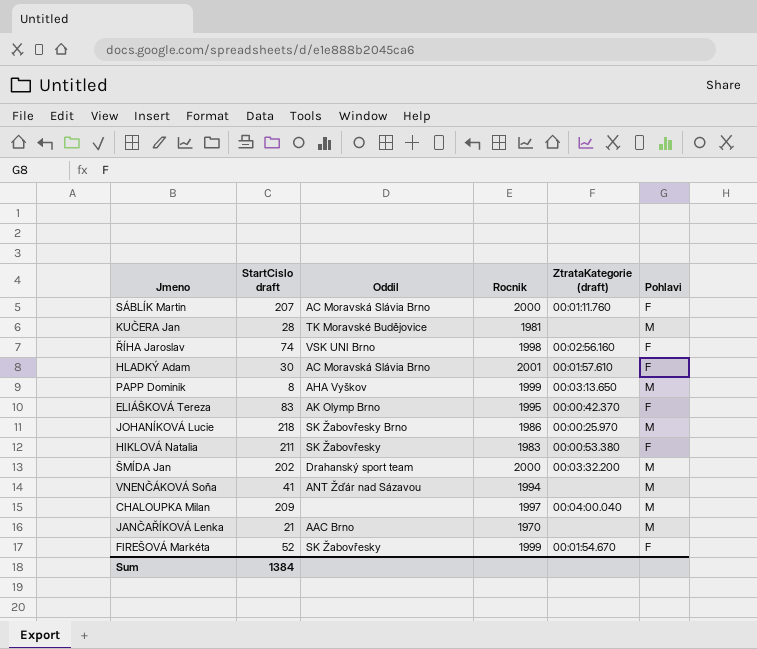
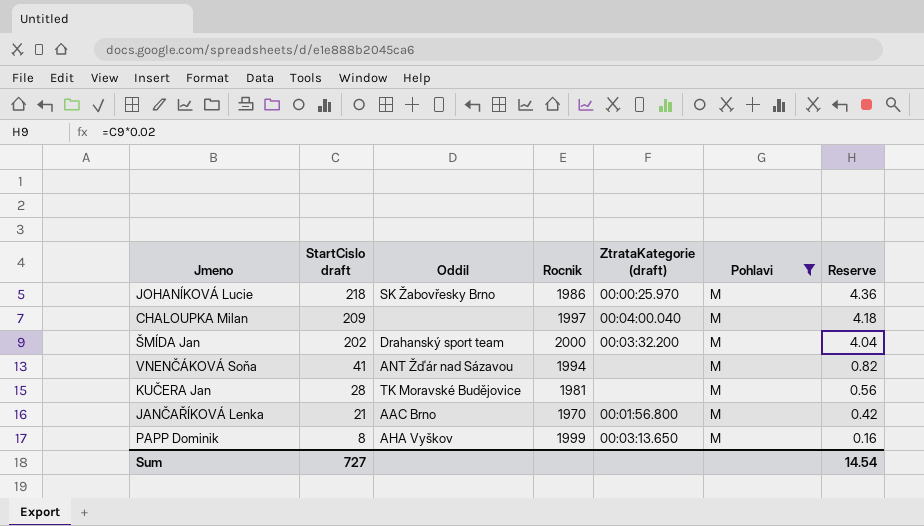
filter: none -> Pohlavi = M
row order: none -> StartCislo draft descending
column Reserve | formula: none -> [StartCislo draft] * 0.02
JANČAŘÍKOVÁ Lenka | ZtrataKategorie (draft): none -> 00:01:56.800
Sum | StartCislo draft: 1384 -> 727

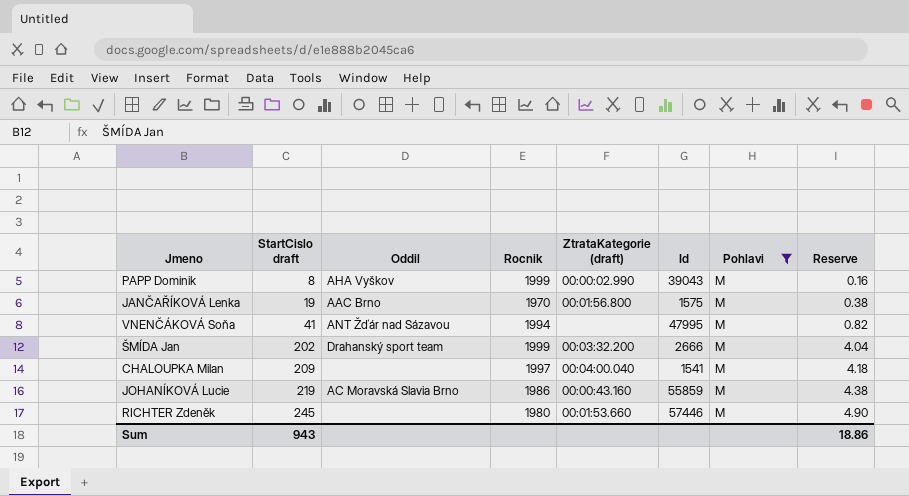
row order: StartCislo draft descending -> StartCislo draft ascending
column Id | position: none -> 6
row KUČERA Jan: 28 | TK Moravské Budějovice | 1981 | none | M | 0.56 -> none
PAPP Dominik | ZtrataKategorie (draft): 00:03:13.650 -> 00:00:02.990
JANČAŘÍKOVÁ Lenka | StartCislo draft: 21 -> 19
JANČAŘÍKOVÁ Lenka | Reserve: 0.42 -> 0.38
ŠMÍDA Jan | Rocnik: 2000 -> 1999
JOHANÍKOVÁ Lucie | StartCislo draft: 218 -> 219
JOHANÍKOVÁ Lucie | Oddil: SK Žabovřesky Brno -> AC Moravská Slavia Brno
JOHANÍKOVÁ Lucie | ZtrataKategorie (draft): 00:00:25.970 -> 00:00:43.160
JOHANÍKOVÁ Lucie | Reserve: 4.36 -> 4.38
row RICHTER Zdeněk: none -> 245 | none | 1980 | 00:01:53.660 | 57446 | M | 4.90
Sum | StartCislo draft: 727 -> 943
Sum | Reserve: 14.54 -> 18.86

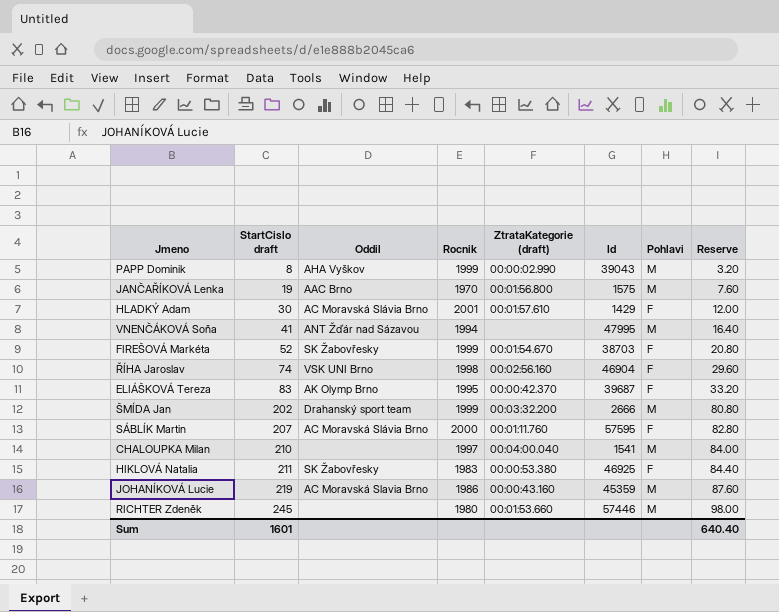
filter: Pohlavi = M -> none
column Reserve | formula: [StartCislo draft] * 0.02 -> [StartCislo draft] * 0.4
CHALOUPKA Milan | StartCislo draft: 209 -> 210
JOHANÍKOVÁ Lucie | Id: 55859 -> 45359
Sum | StartCislo draft: 943 -> 1601
Sum | Reserve: 18.86 -> 640.40

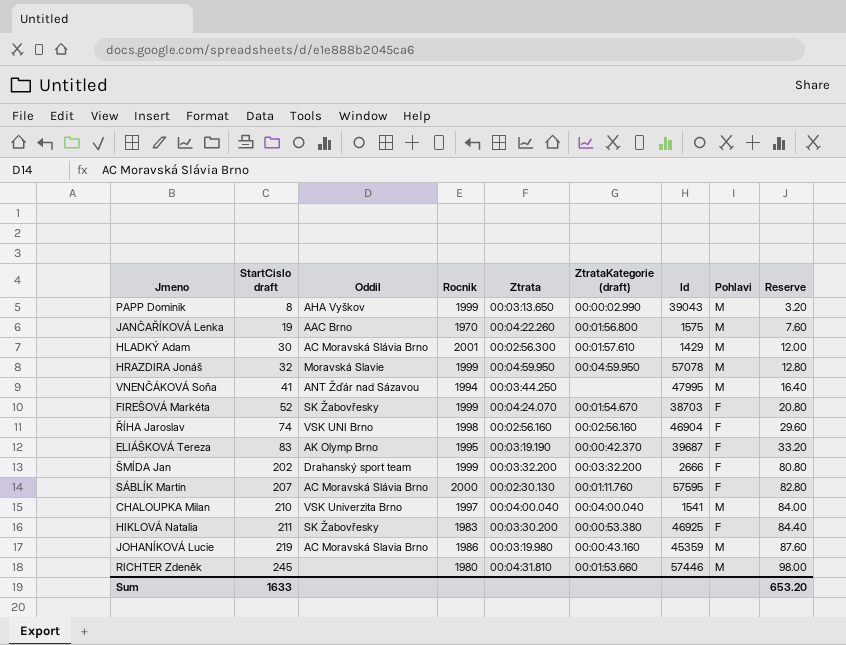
column Ztrata | position: none -> 5
HLADKÝ Adam | Pohlavi: F -> M
row HRAZDIRA Jonáš: none -> 32 | Moravská Slavie | 1999 | 00:04:59.950 | 00:04:59.950 | 57078 | M | 12.80
ŠMÍDA Jan | Pohlavi: M -> F
CHALOUPKA Milan | Oddil: none -> VSK Univerzita Brno
Sum | StartCislo draft: 1601 -> 1633
Sum | Reserve: 640.40 -> 653.20

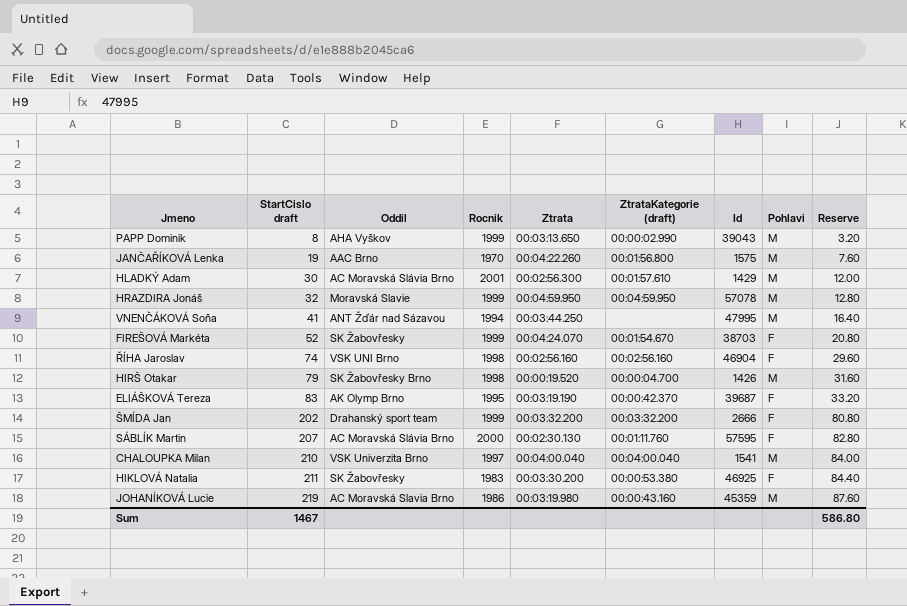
row RICHTER Zdeněk: 245 | none | 1980 | 00:04:31.810 | 00:01:53.660 | 57446 | M | 98.00 -> none
row HIRŠ Otakar: none -> 79 | SK Žabovřesky Brno | 1998 | 00:00:19.520 | 00:00:04.700 | 1426 | M | 31.60
Sum | StartCislo draft: 1633 -> 1467
Sum | Reserve: 653.20 -> 586.80

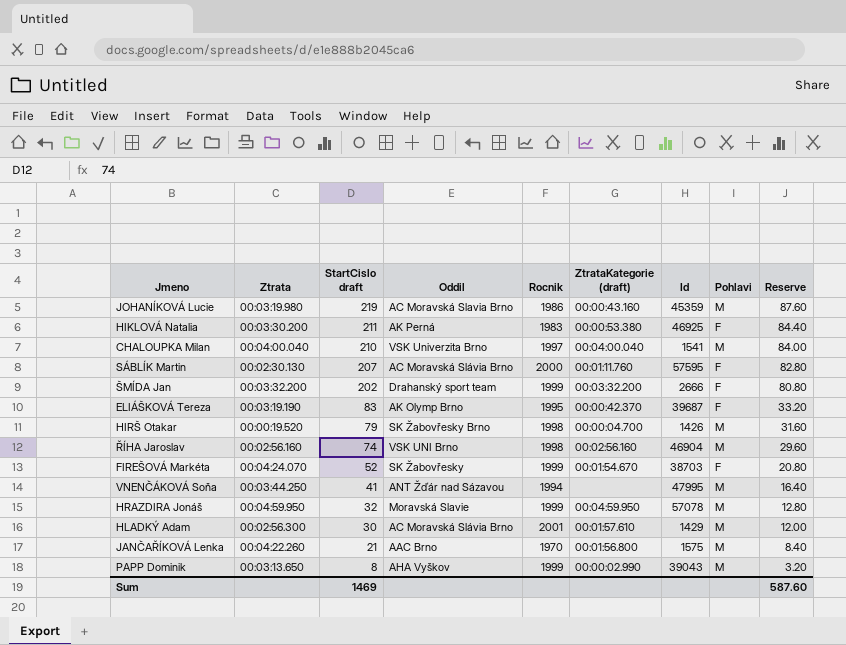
row order: StartCislo draft ascending -> StartCislo draft descending
column Ztrata | position: 5 -> 2
HIKLOVÁ Natalia | Oddil: SK Žabovřesky -> AK Perná
ŘÍHA Jaroslav | Pohlavi: F -> M
JANČAŘÍKOVÁ Lenka | StartCislo draft: 19 -> 21
JANČAŘÍKOVÁ Lenka | Reserve: 7.60 -> 8.40
Sum | StartCislo draft: 1467 -> 1469
Sum | Reserve: 586.80 -> 587.60

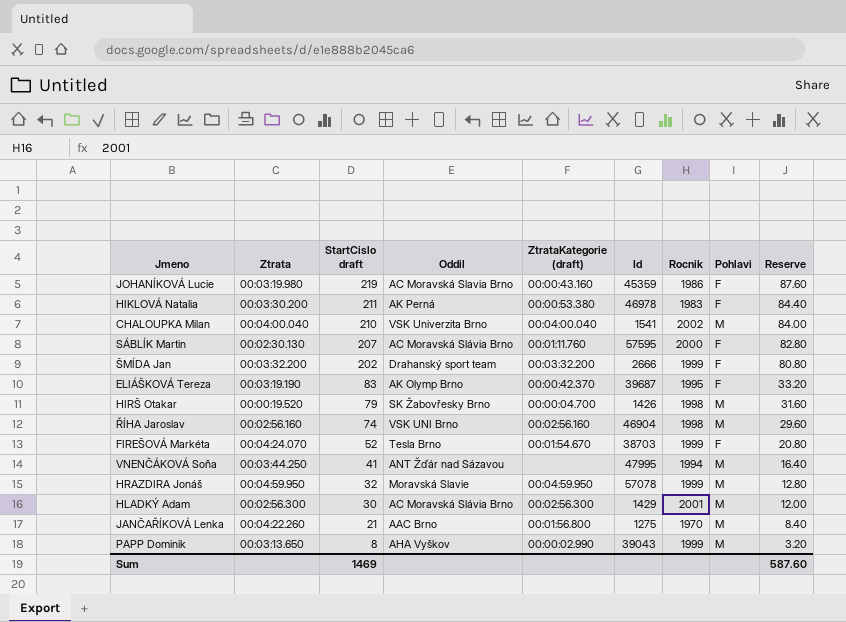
column Rocnik | position: 5 -> 7
JOHANÍKOVÁ Lucie | Pohlavi: M -> F
HIKLOVÁ Natalia | Id: 46925 -> 46978
CHALOUPKA Milan | Rocnik: 1997 -> 2002
FIREŠOVÁ Markéta | Oddil: SK Žabovřesky -> Tesla Brno
HLADKÝ Adam | ZtrataKategorie (draft): 00:01:57.610 -> 00:02:56.300
JANČAŘÍKOVÁ Lenka | Id: 1575 -> 1275

